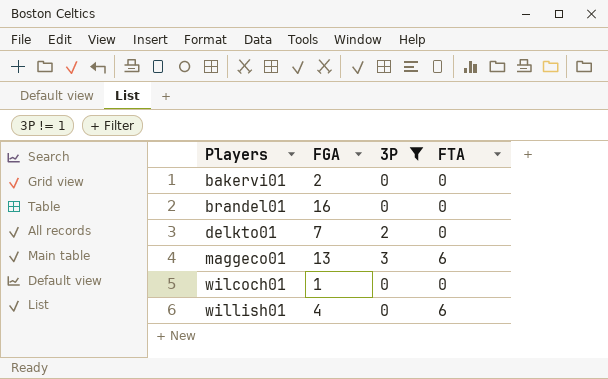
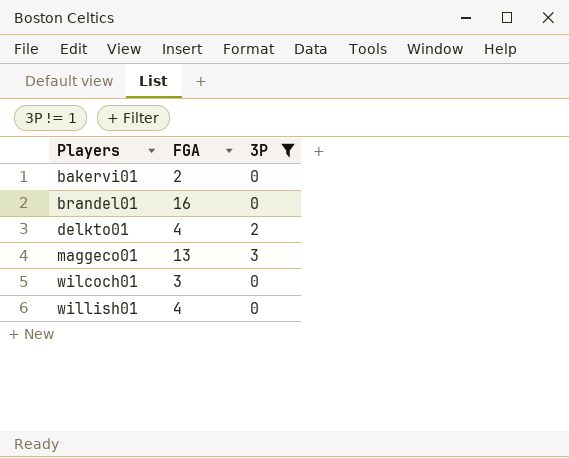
column FTA | position: 4 -> none
delkto01 | FGA: 7 -> 4
wilcoch01 | FGA: 1 -> 3

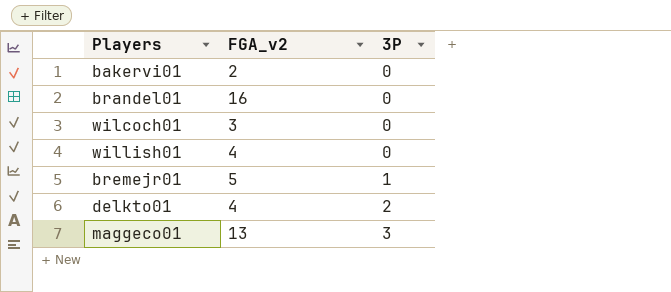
filter: 3P != 1 -> none
row order: Players ascending -> 3P ascending
column name: FGA -> FGA_v2

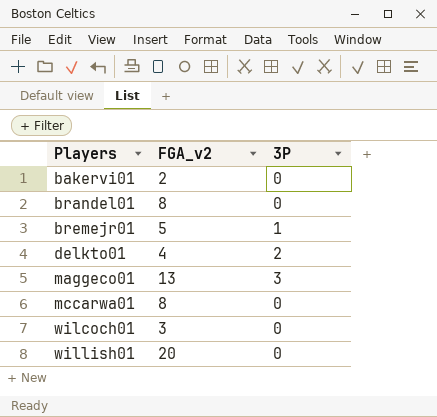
row order: 3P ascending -> Players ascending
brandel01 | FGA_v2: 16 -> 8
row mccarwa01: none -> 8 | 0
willish01 | FGA_v2: 4 -> 20

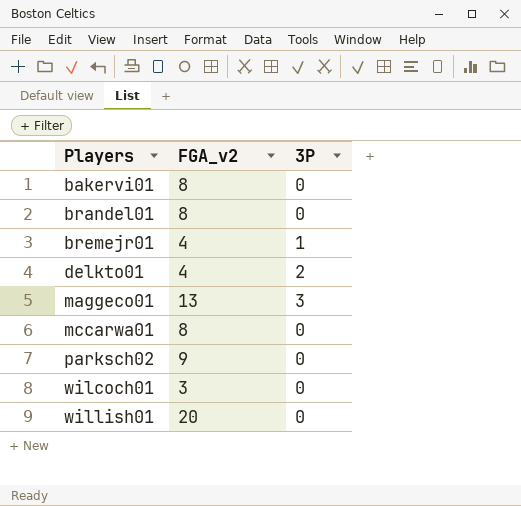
bakervi01 | FGA_v2: 2 -> 8
bremejr01 | FGA_v2: 5 -> 4
row parksch02: none -> 9 | 0

